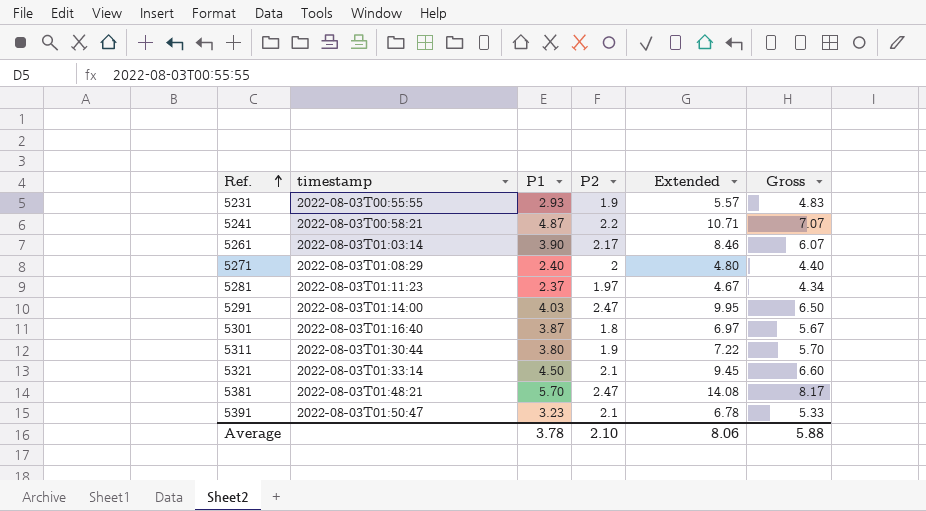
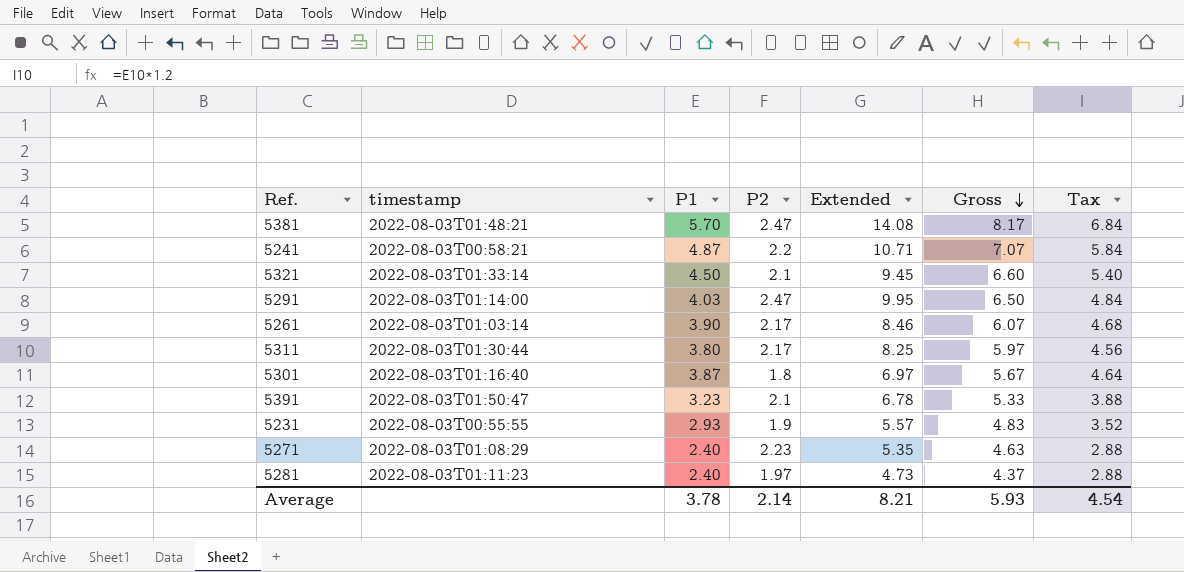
row order: Ref. ascending -> Gross descending
column Tax | formula: none -> [P1] * 1.2
5311 | P2: 1.9 -> 2.17
5311 | Extended: 7.22 -> 8.25
5311 | Gross: 5.70 -> 5.97
5271 | P2: 2 -> 2.23
5271 | Extended: 4.80 -> 5.35
5271 | Gross: 4.40 -> 4.63
5281 | P1: 2.37 -> 2.40
5281 | Extended: 4.67 -> 4.73
5281 | Gross: 4.34 -> 4.37
Average | P2: 2.10 -> 2.14
Average | Extended: 8.06 -> 8.21
Average | Gross: 5.88 -> 5.93

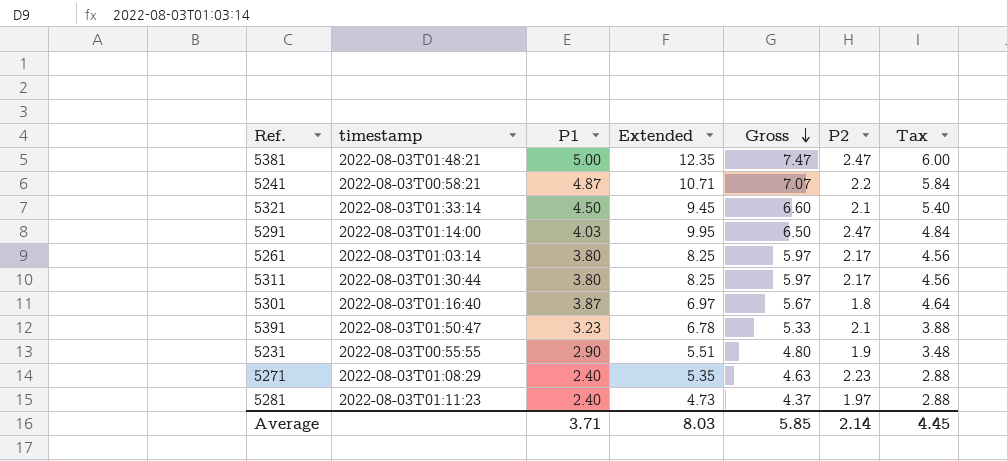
column P2 | position: 4 -> 6
5381 | P1: 5.70 -> 5.00
5381 | Extended: 14.08 -> 12.35
5381 | Gross: 8.17 -> 7.47
5381 | Tax: 6.84 -> 6.00
5261 | P1: 3.90 -> 3.80
5261 | Extended: 8.46 -> 8.25
5261 | Gross: 6.07 -> 5.97
5261 | Tax: 4.68 -> 4.56
5231 | P1: 2.93 -> 2.90
5231 | Extended: 5.57 -> 5.51
5231 | Gross: 4.83 -> 4.80
5231 | Tax: 3.52 -> 3.48
Average | P1: 3.78 -> 3.71
Average | Extended: 8.21 -> 8.03
Average | Gross: 5.93 -> 5.85
Average | Tax: 4.54 -> 4.45

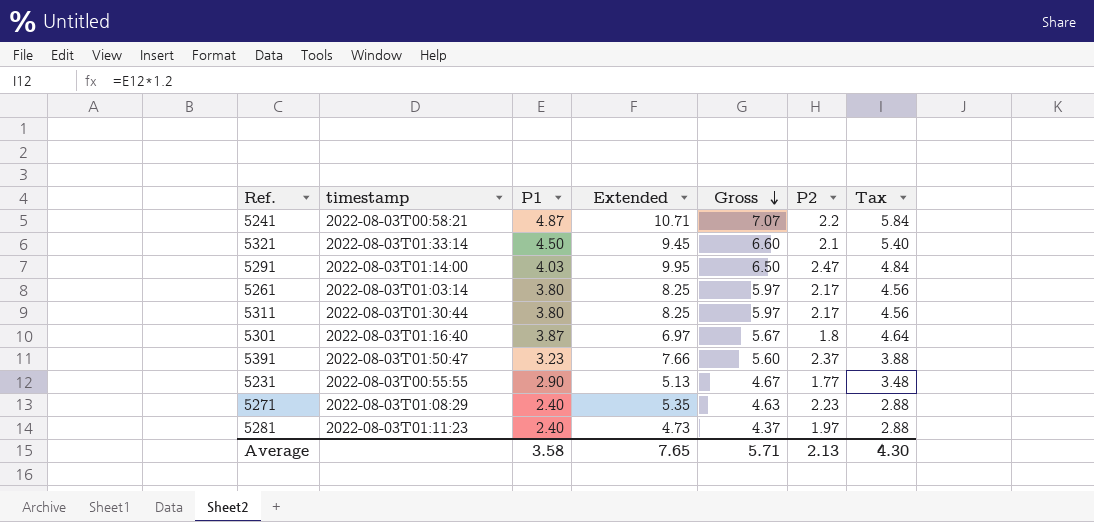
row 5381: 2022-08-03T01:48:21 | 5.00 | 12.35 | 7.47 | 2.47 | 6.00 -> none
5391 | Extended: 6.78 -> 7.66
5391 | Gross: 5.33 -> 5.60
5391 | P2: 2.1 -> 2.37
5231 | Extended: 5.51 -> 5.13
5231 | Gross: 4.80 -> 4.67
5231 | P2: 1.9 -> 1.77
Average | P1: 3.71 -> 3.58
Average | Extended: 8.03 -> 7.65
Average | Gross: 5.85 -> 5.71
Average | P2: 2.14 -> 2.13
Average | Tax: 4.45 -> 4.30

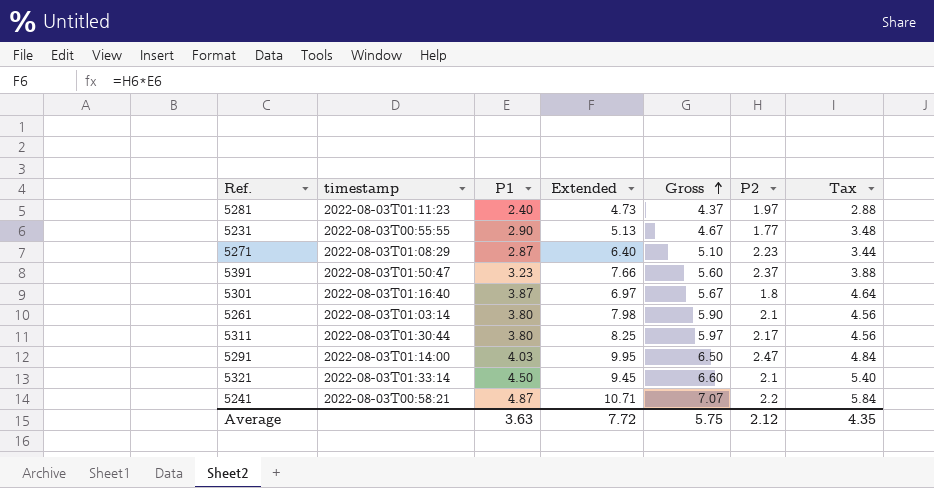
row order: Gross descending -> Gross ascending
5271 | P1: 2.40 -> 2.87
5271 | Extended: 5.35 -> 6.40
5271 | Gross: 4.63 -> 5.10
5271 | Tax: 2.88 -> 3.44
5261 | Extended: 8.25 -> 7.98
5261 | Gross: 5.97 -> 5.90
5261 | P2: 2.17 -> 2.1
Average | P1: 3.58 -> 3.63
Average | Extended: 7.65 -> 7.72
Average | Gross: 5.71 -> 5.75
Average | P2: 2.13 -> 2.12
Average | Tax: 4.30 -> 4.35

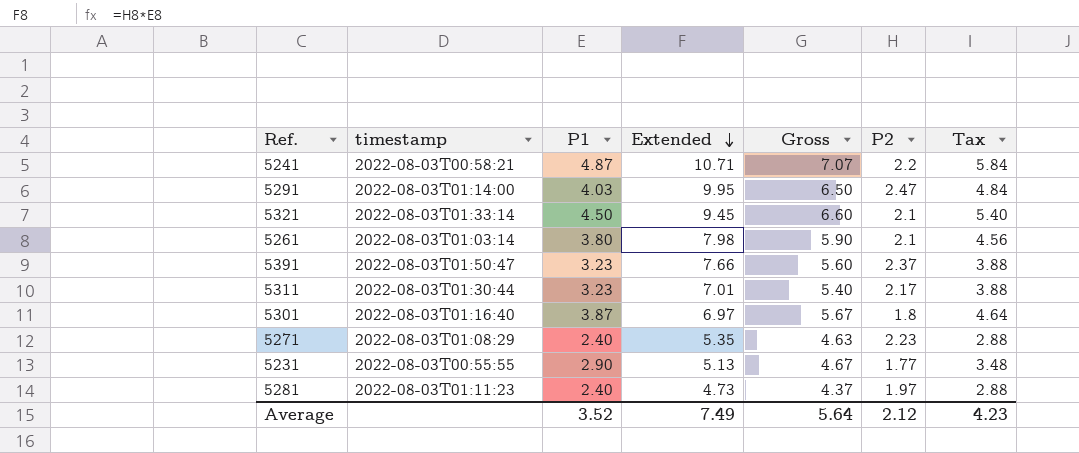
row order: Gross ascending -> Extended descending
5311 | P1: 3.80 -> 3.23
5311 | Extended: 8.25 -> 7.01
5311 | Gross: 5.97 -> 5.40
5311 | Tax: 4.56 -> 3.88
5271 | P1: 2.87 -> 2.40
5271 | Extended: 6.40 -> 5.35
5271 | Gross: 5.10 -> 4.63
5271 | Tax: 3.44 -> 2.88
Average | P1: 3.63 -> 3.52
Average | Extended: 7.72 -> 7.49
Average | Gross: 5.75 -> 5.64
Average | Tax: 4.35 -> 4.23

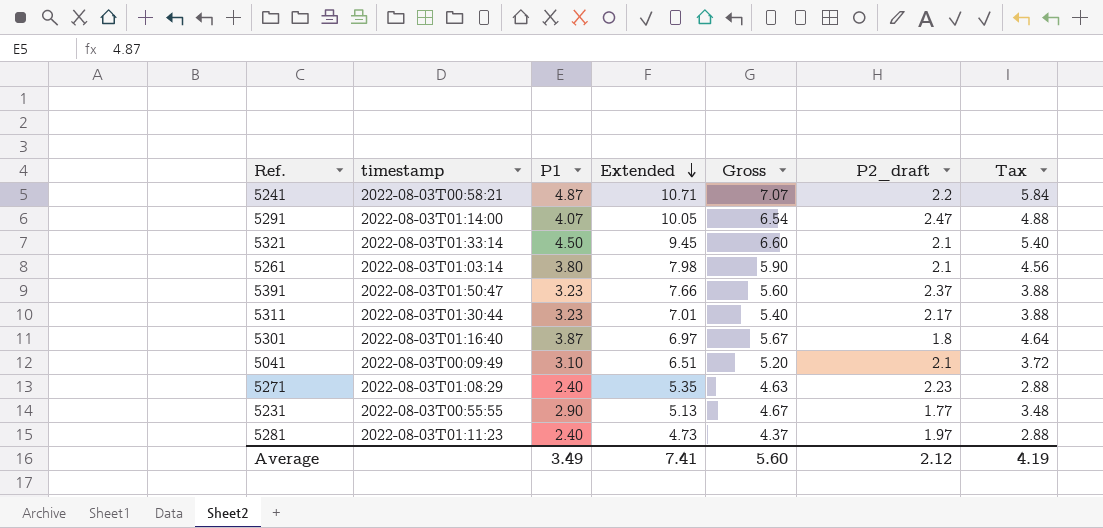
column name: P2 -> P2_draft
5291 | P1: 4.03 -> 4.07
5291 | Extended: 9.95 -> 10.05
5291 | Gross: 6.50 -> 6.54
5291 | Tax: 4.84 -> 4.88
row 5041: none -> 2022-08-03T00:09:49 | 3.10 | 6.51 | 5.20 | 2.1 | 3.72
Average | P1: 3.52 -> 3.49
Average | Extended: 7.49 -> 7.41
Average | Gross: 5.64 -> 5.60
Average | Tax: 4.23 -> 4.19

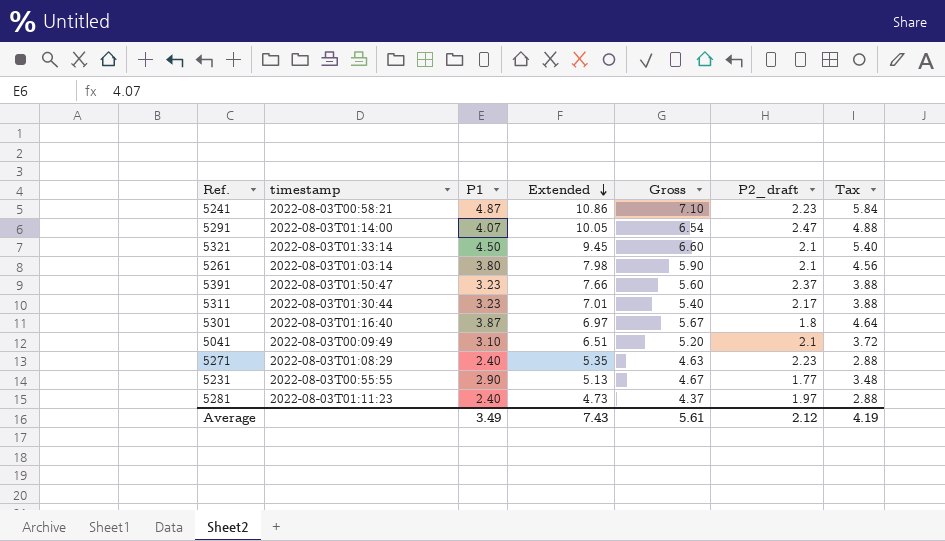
5241 | Extended: 10.71 -> 10.86
5241 | Gross: 7.07 -> 7.10
5241 | P2_draft: 2.2 -> 2.23
Average | Extended: 7.41 -> 7.43
Average | Gross: 5.60 -> 5.61

